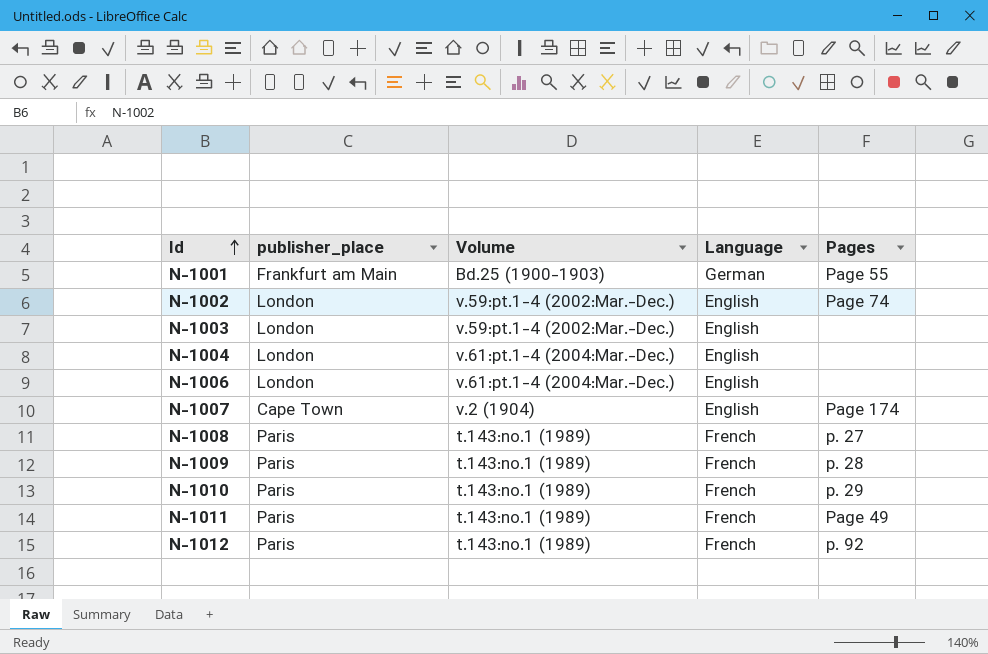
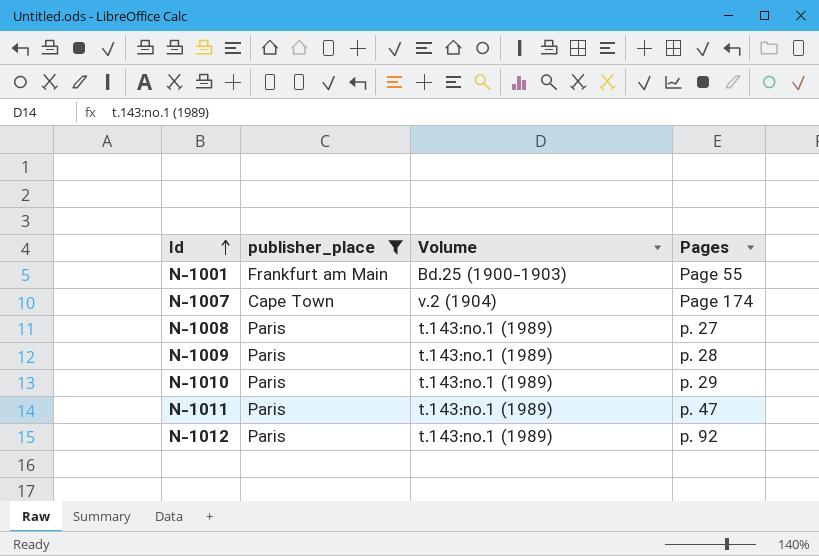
filter: none -> publisher_place != London
column Language | position: 4 -> none
N-1011 | Pages: Page 49 -> p. 47

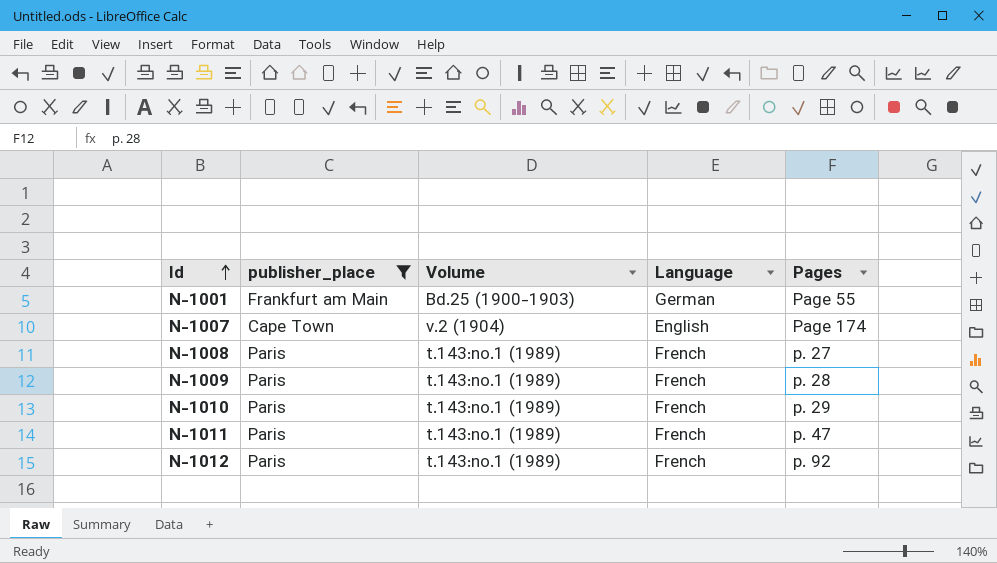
column Language | position: none -> 4

